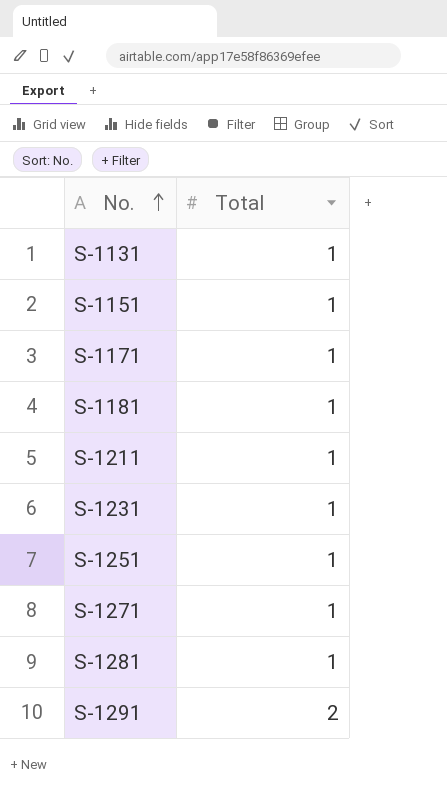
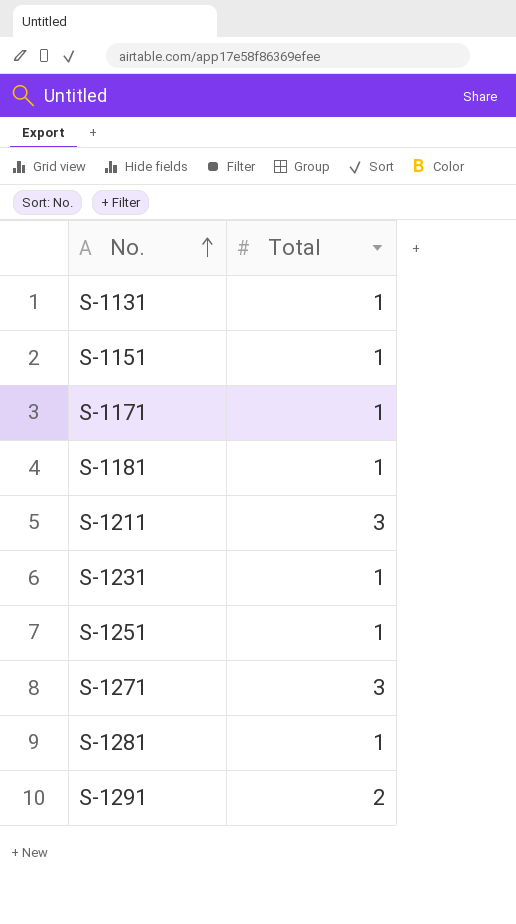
S-1211 | Total: 1 -> 3
S-1271 | Total: 1 -> 3

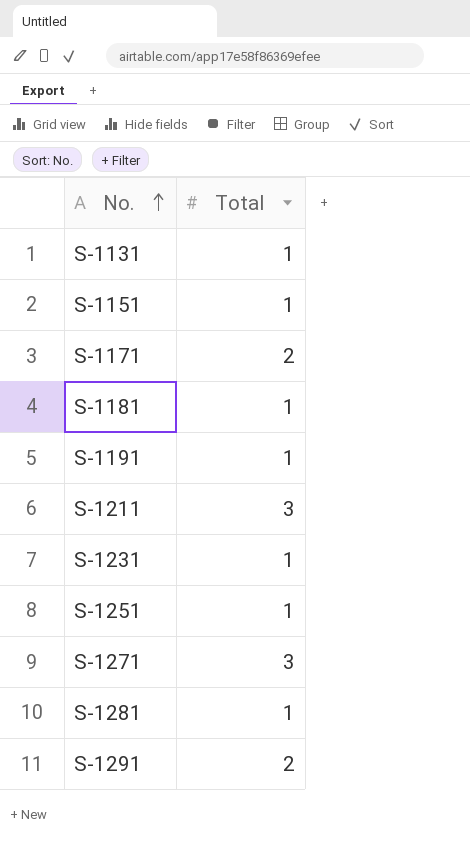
S-1171 | Total: 1 -> 2
row S-1191: none -> 1

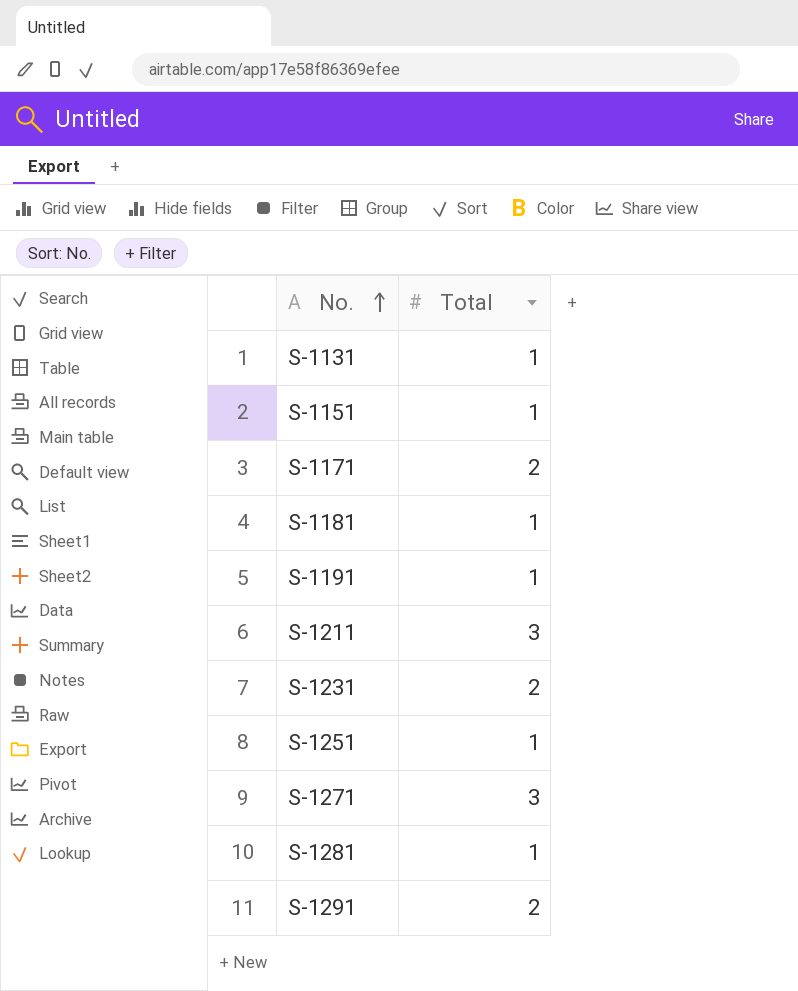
S-1231 | Total: 1 -> 2

